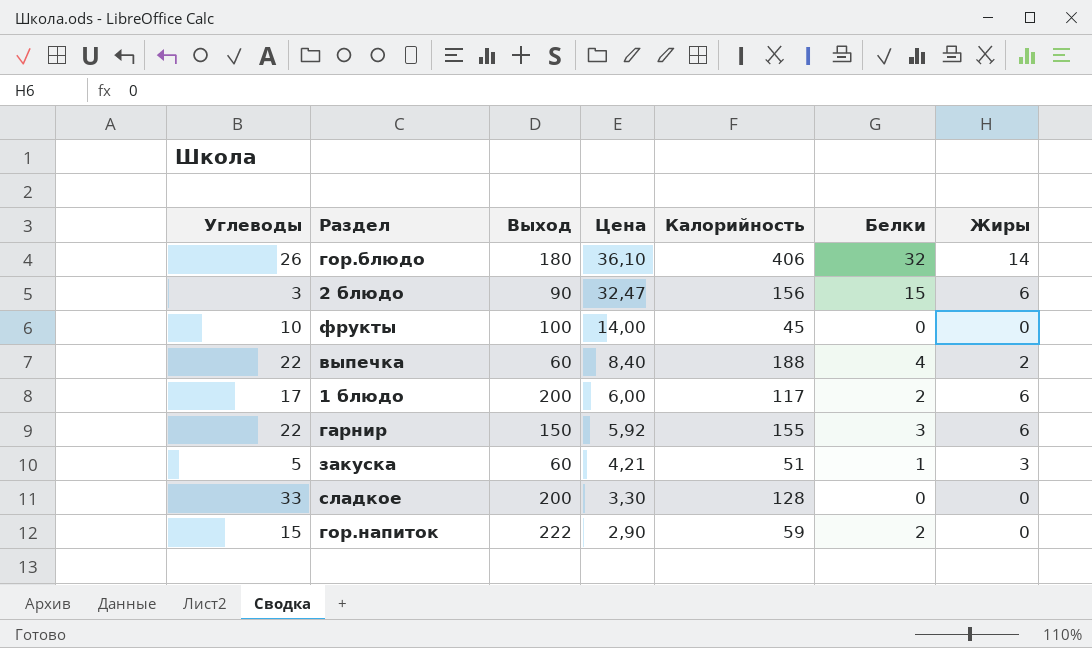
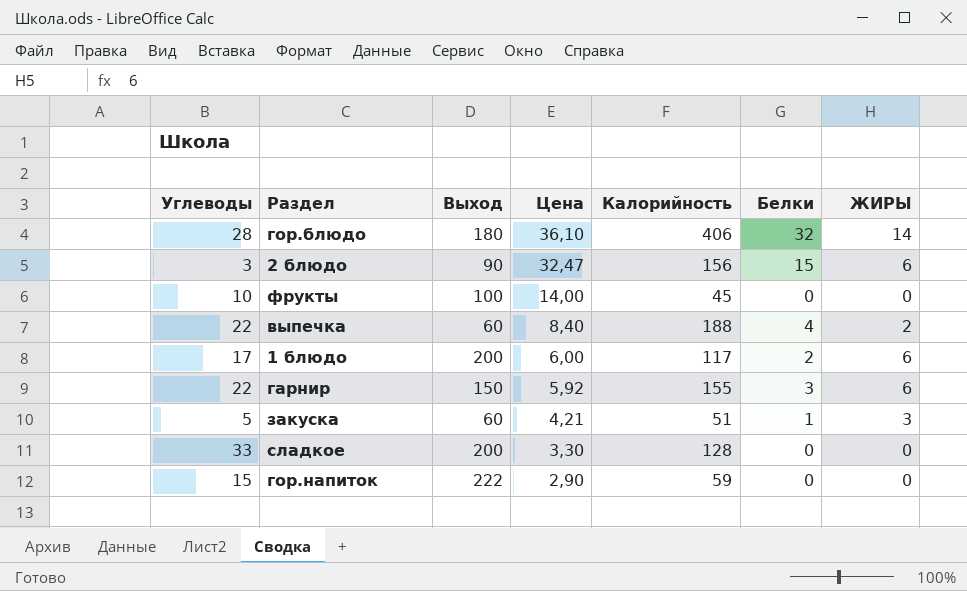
column name: Жиры -> ЖИРЫ
гор.блюдо | Углеводы: 26 -> 28
гор.напиток | Белки: 2 -> 0

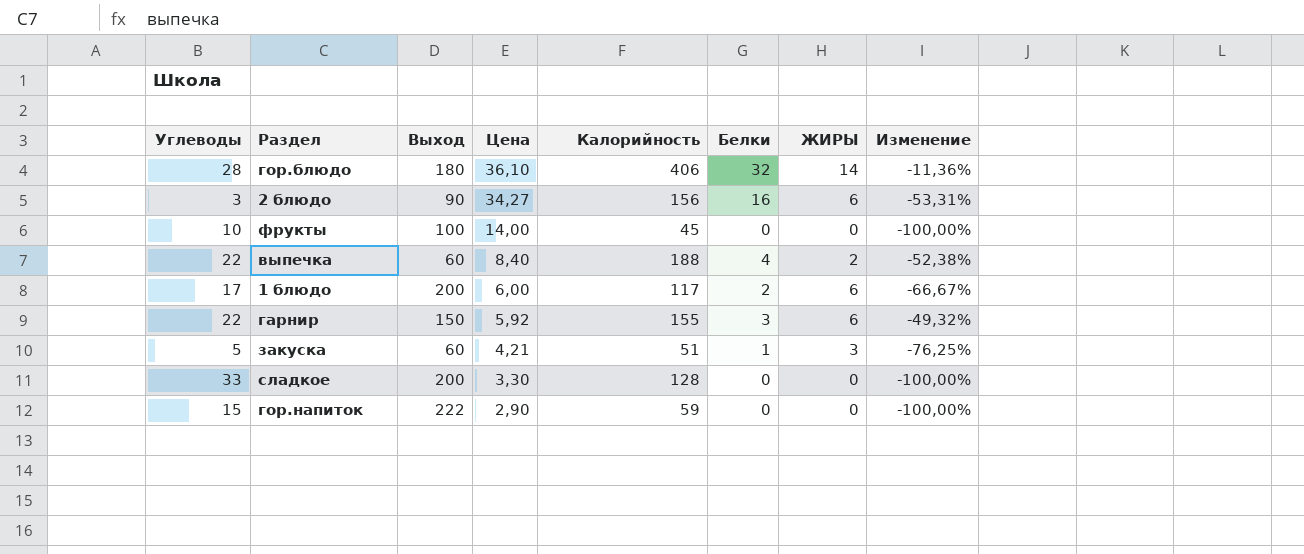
column Изменение | formula: none -> ([Белки] - [Цена]) / [Цена]
2 блюдо | Цена: 32,47 -> 34,27
2 блюдо | Белки: 15 -> 16

